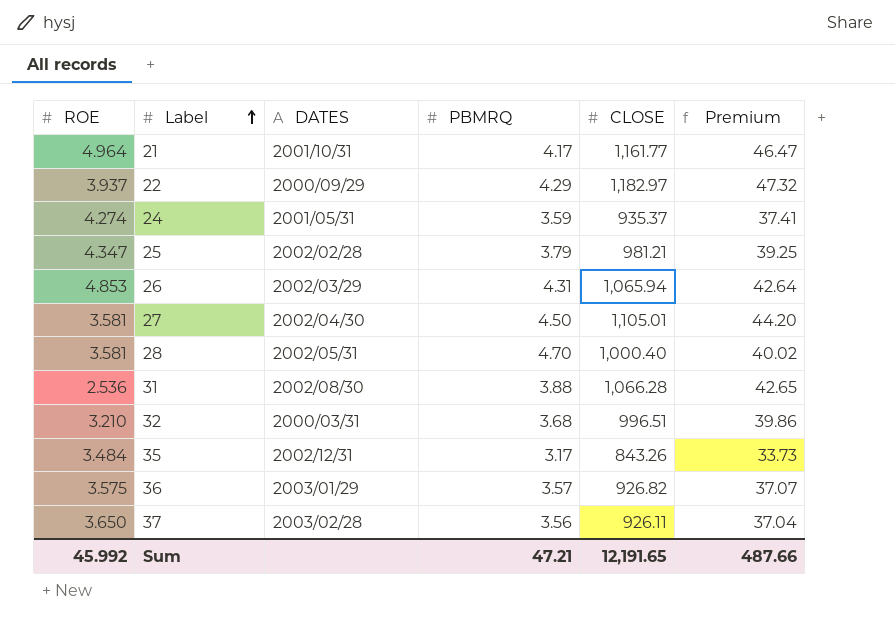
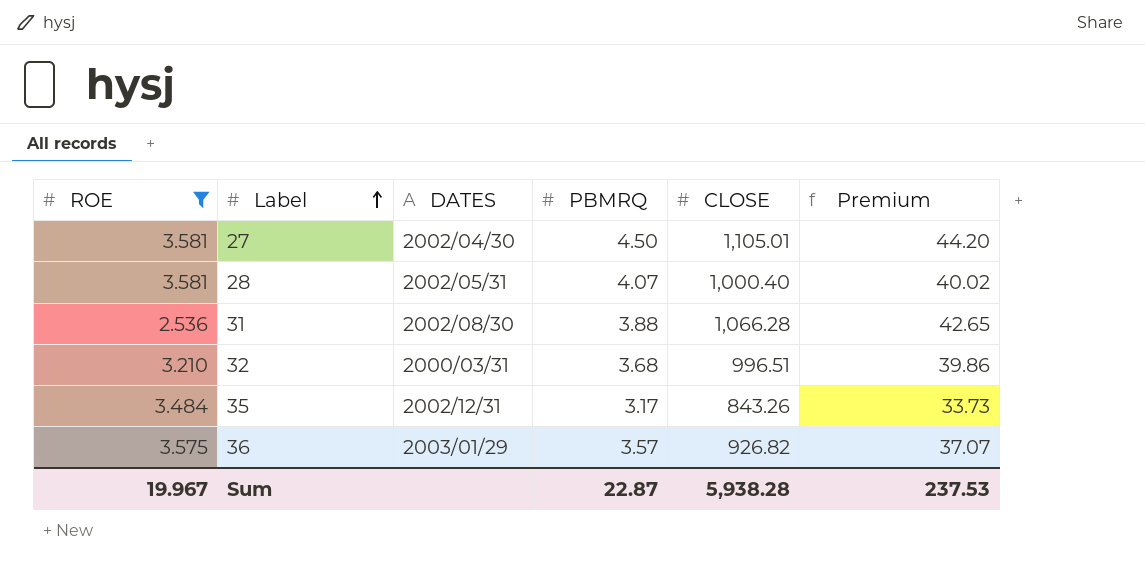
filter: none -> ROE <= 3.581
28 | PBMRQ: 4.70 -> 4.07
Sum | ROE: 45.992 -> 19.967
Sum | PBMRQ: 47.21 -> 22.87
Sum | CLOSE: 12,191.65 -> 5,938.28
Sum | Premium: 487.66 -> 237.53

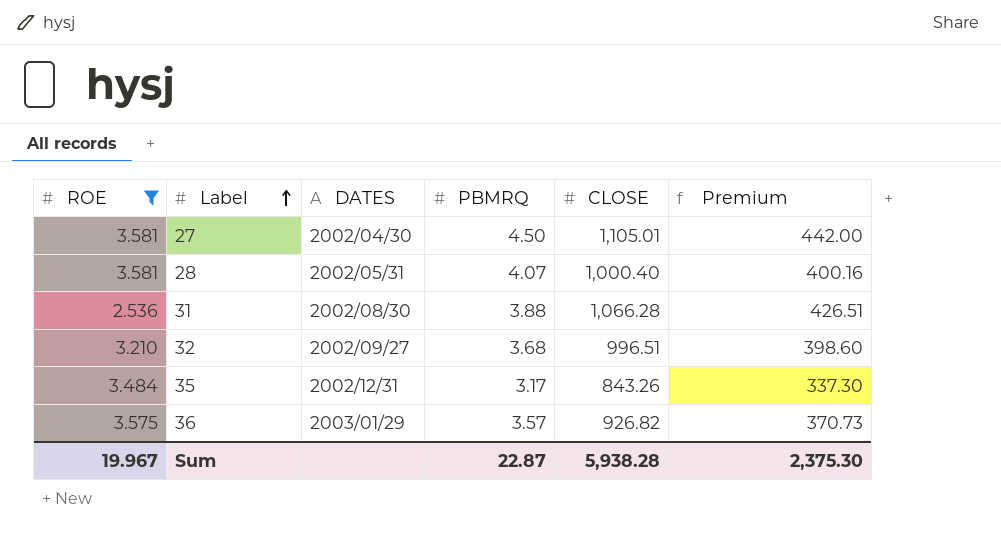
column Premium | formula: [CLOSE] * 0.04 -> [CLOSE] * 0.4
32 | DATES: 2000/03/31 -> 2002/09/27
Sum | Premium: 237.53 -> 2,375.30

